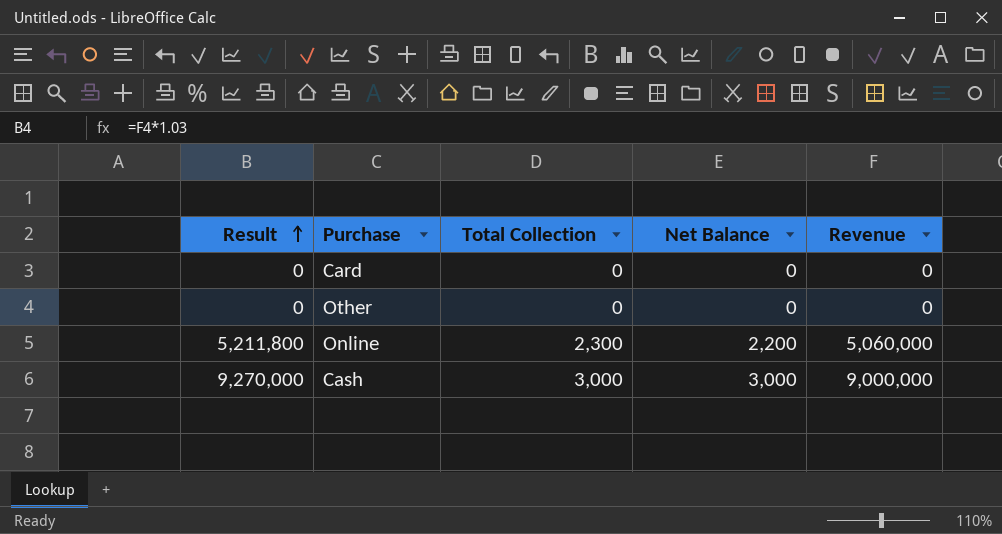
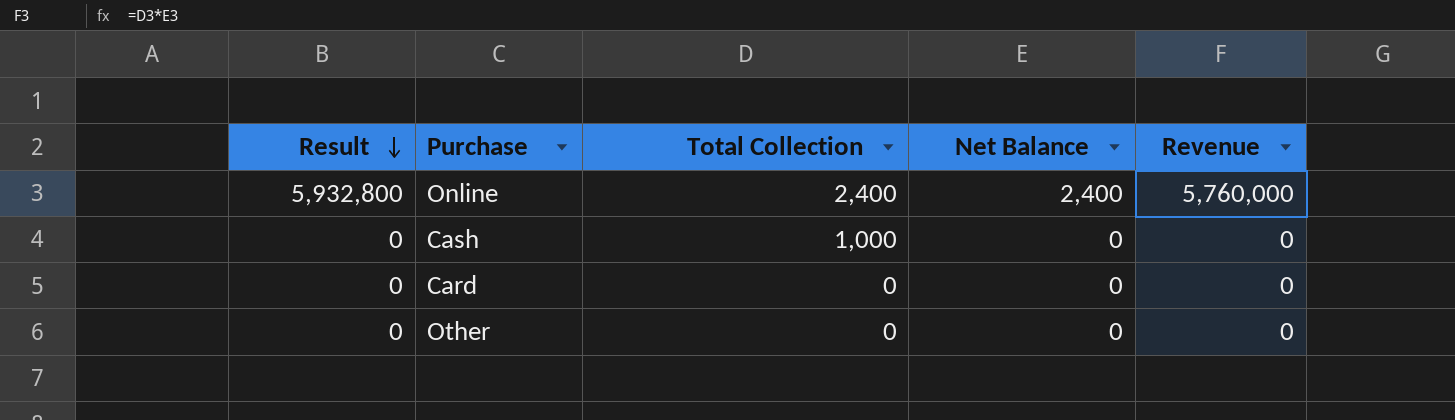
row order: Result ascending -> Result descending
Online | Result: 5,211,800 -> 5,932,800
Online | Total Collection: 2,300 -> 2,400
Online | Net Balance: 2,200 -> 2,400
Online | Revenue: 5,060,000 -> 5,760,000
Cash | Result: 9,270,000 -> 0
Cash | Total Collection: 3,000 -> 1,000
Cash | Net Balance: 3,000 -> 0
Cash | Revenue: 9,000,000 -> 0

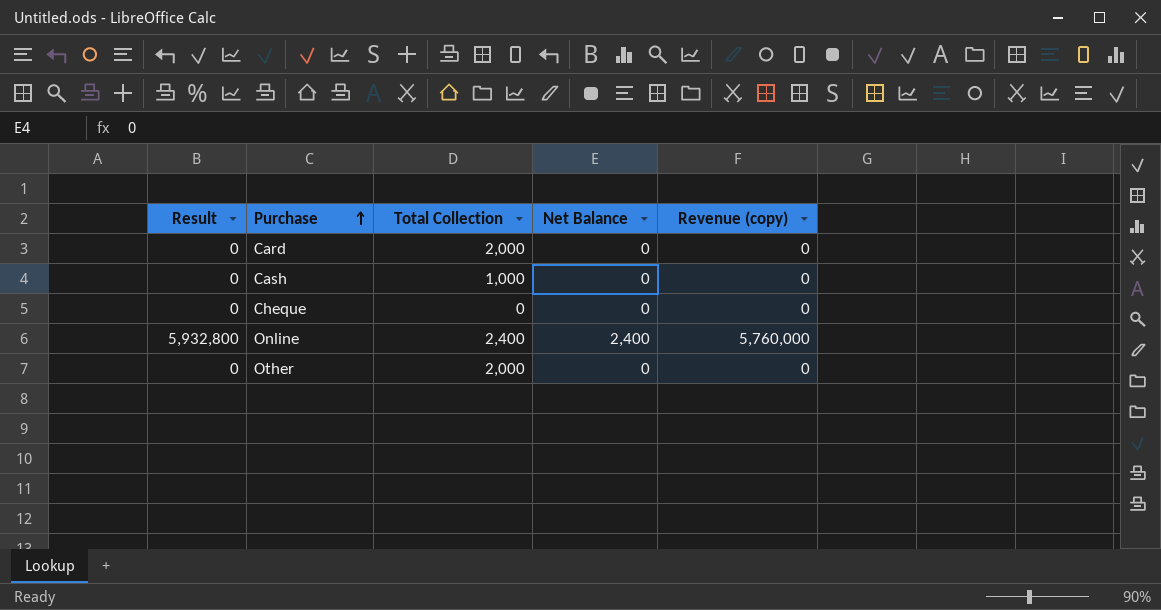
row order: Result descending -> Purchase ascending
column name: Revenue -> Revenue (copy)
Card | Total Collection: 0 -> 2,000
row Cheque: none -> 0 | 0 | 0 | 0
Other | Total Collection: 0 -> 2,000

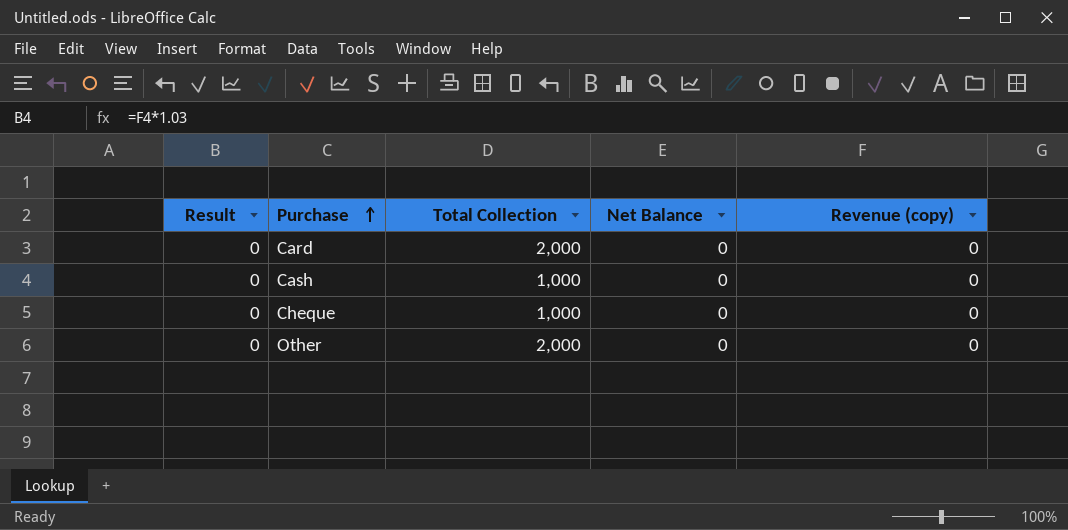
row Online: 5,932,800 | 2,400 | 2,400 | 5,760,000 -> none
Cheque | Total Collection: 0 -> 1,000

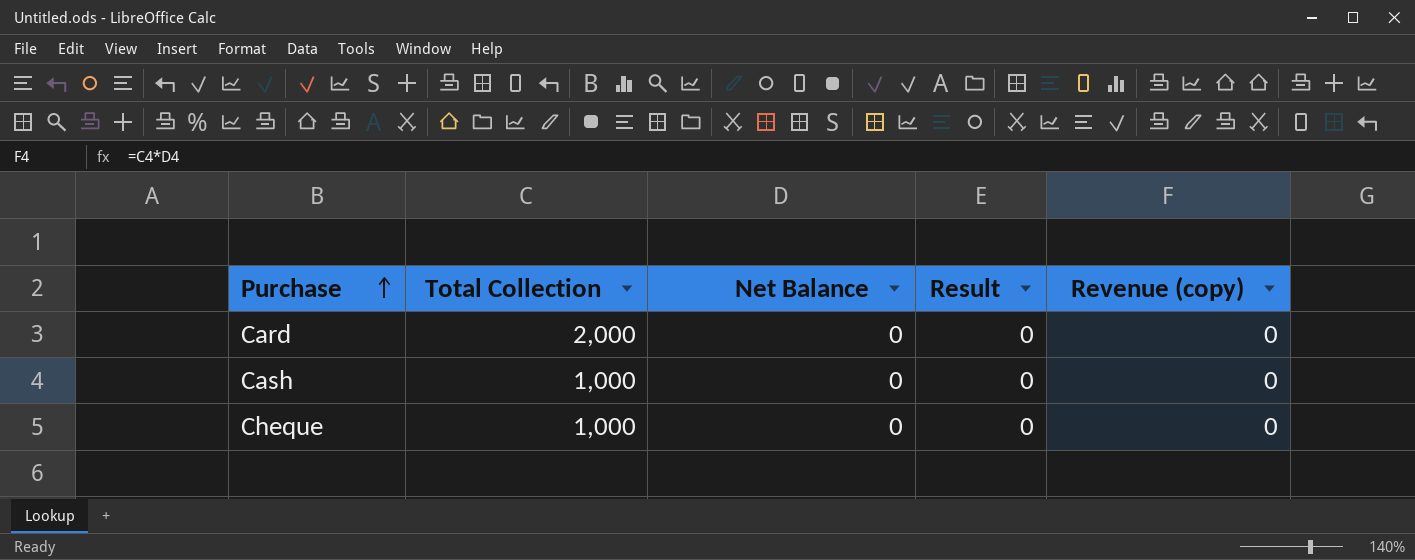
column Result | position: 1 -> 4
row Other: 0 | 2,000 | 0 | 0 -> none

